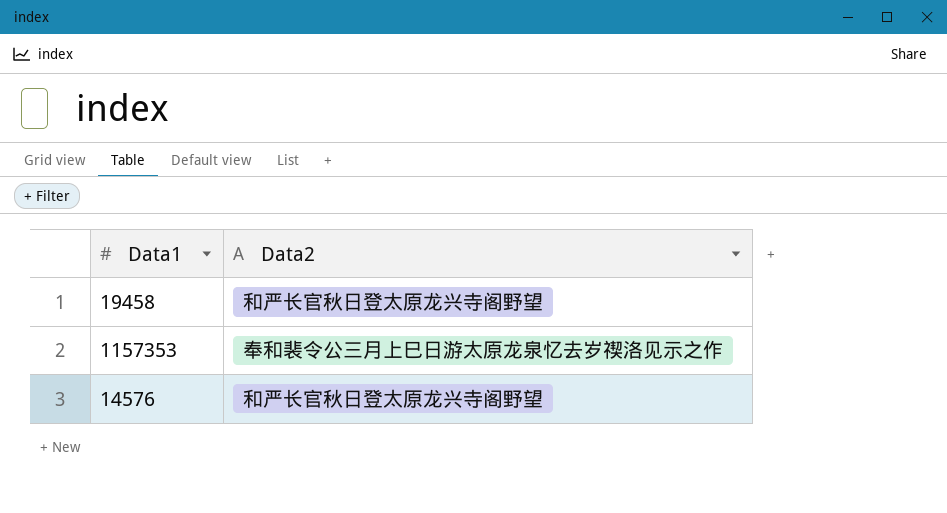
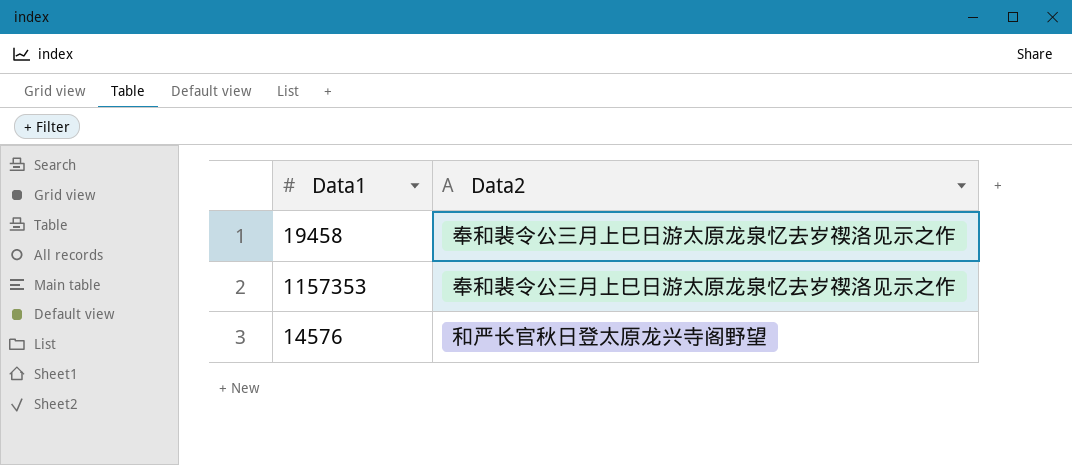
19458 | Data2: 和严长官秋日登太原龙兴寺阁野望 -> 奉和裴令公三月上巳日游太原龙泉忆去岁禊洛见示之作

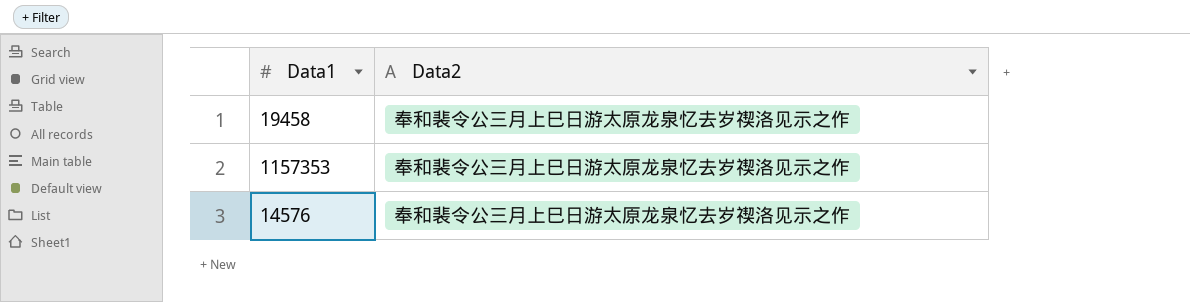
14576 | Data2: 和严长官秋日登太原龙兴寺阁野望 -> 奉和裴令公三月上巳日游太原龙泉忆去岁禊洛见示之作

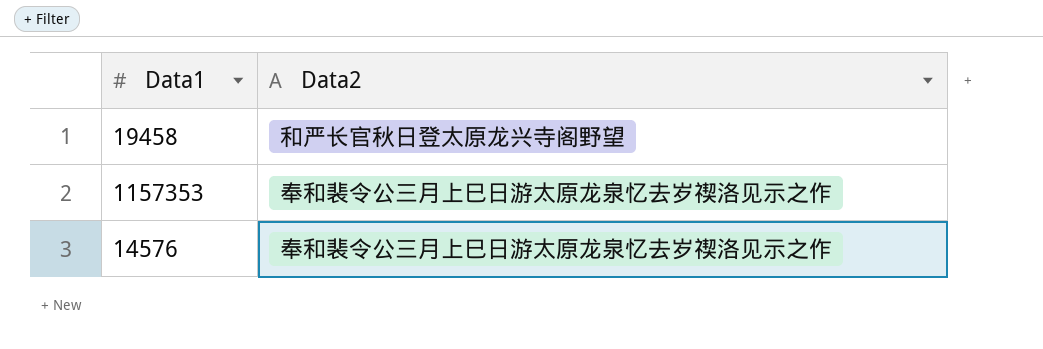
19458 | Data2: 奉和裴令公三月上巳日游太原龙泉忆去岁禊洛见示之作 -> 和严长官秋日登太原龙兴寺阁野望

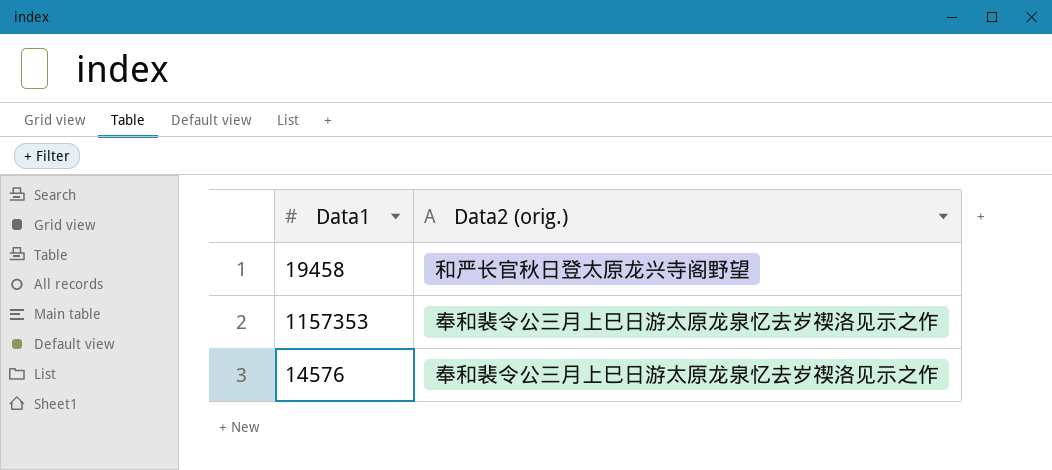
column name: Data2 -> Data2 (orig.)

